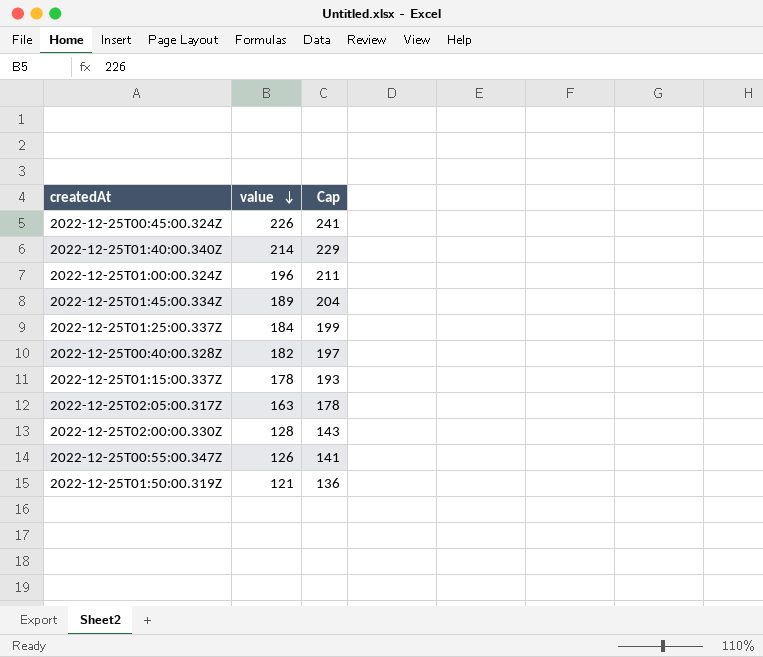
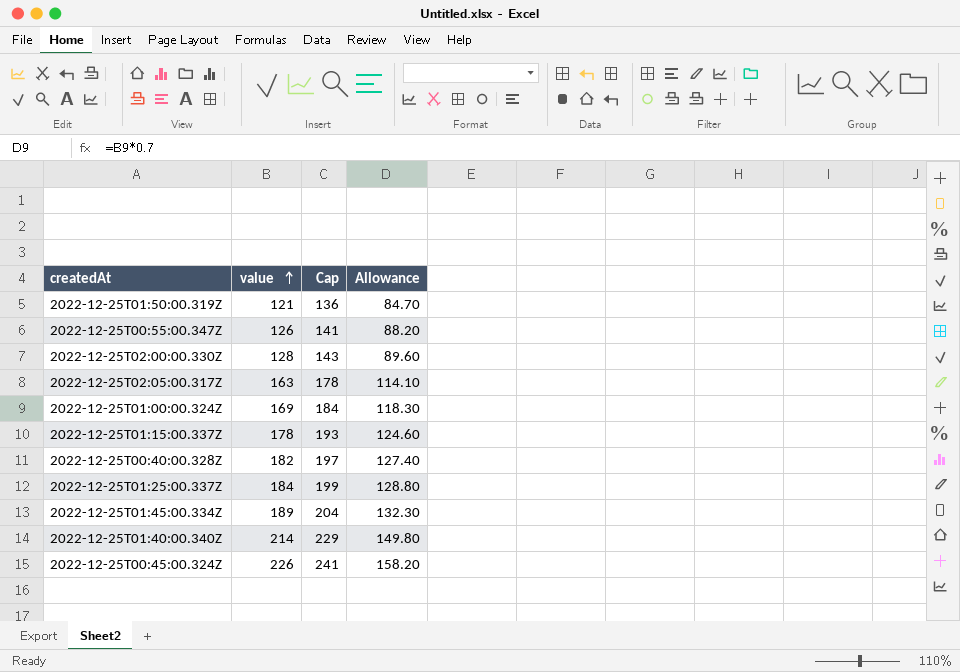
row order: value descending -> value ascending
column Allowance | formula: none -> [value] * 0.7
2022-12-25T01:00:00.324Z | value: 196 -> 169
2022-12-25T01:00:00.324Z | Cap: 211 -> 184

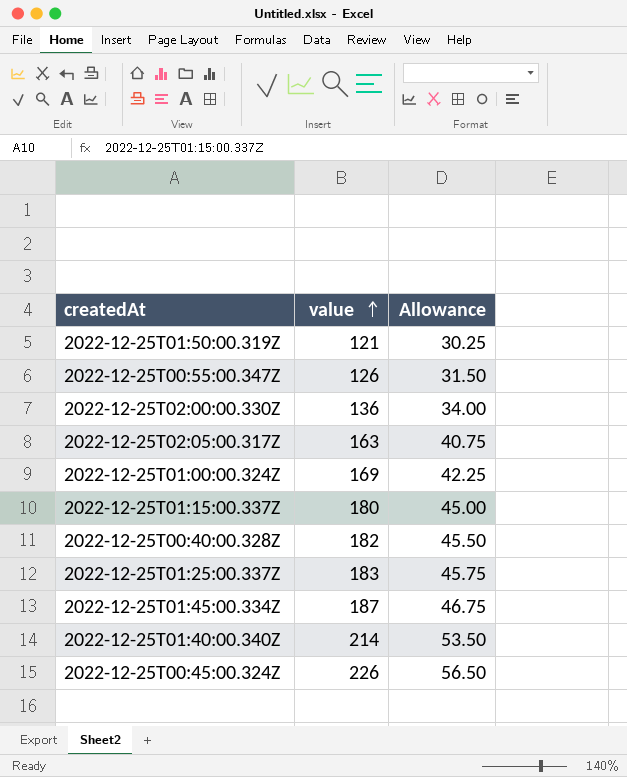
column Cap | formula: [value] + 15 -> none
column Allowance | formula: [value] * 0.7 -> [value] * 0.25
2022-12-25T02:00:00.330Z | value: 128 -> 136
2022-12-25T01:15:00.337Z | value: 178 -> 180
2022-12-25T01:25:00.337Z | value: 184 -> 183
2022-12-25T01:45:00.334Z | value: 189 -> 187

